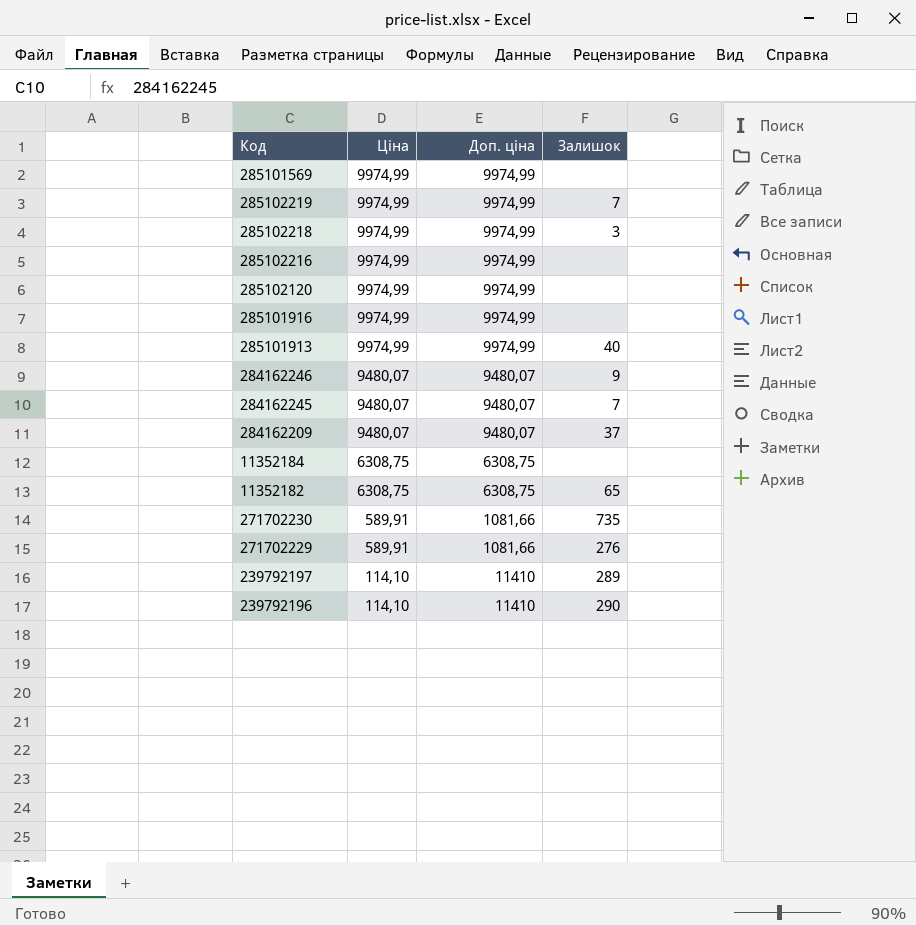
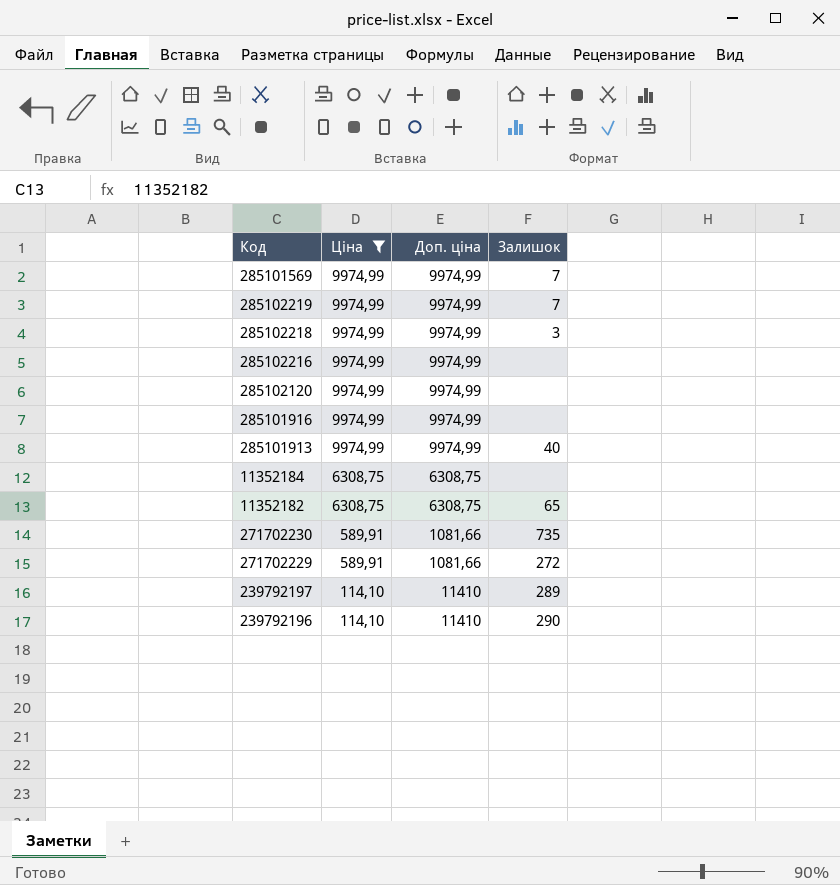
filter: none -> Ціна != 9480,07
285101569 | Залишок: none -> 7
271702229 | Залишок: 276 -> 272

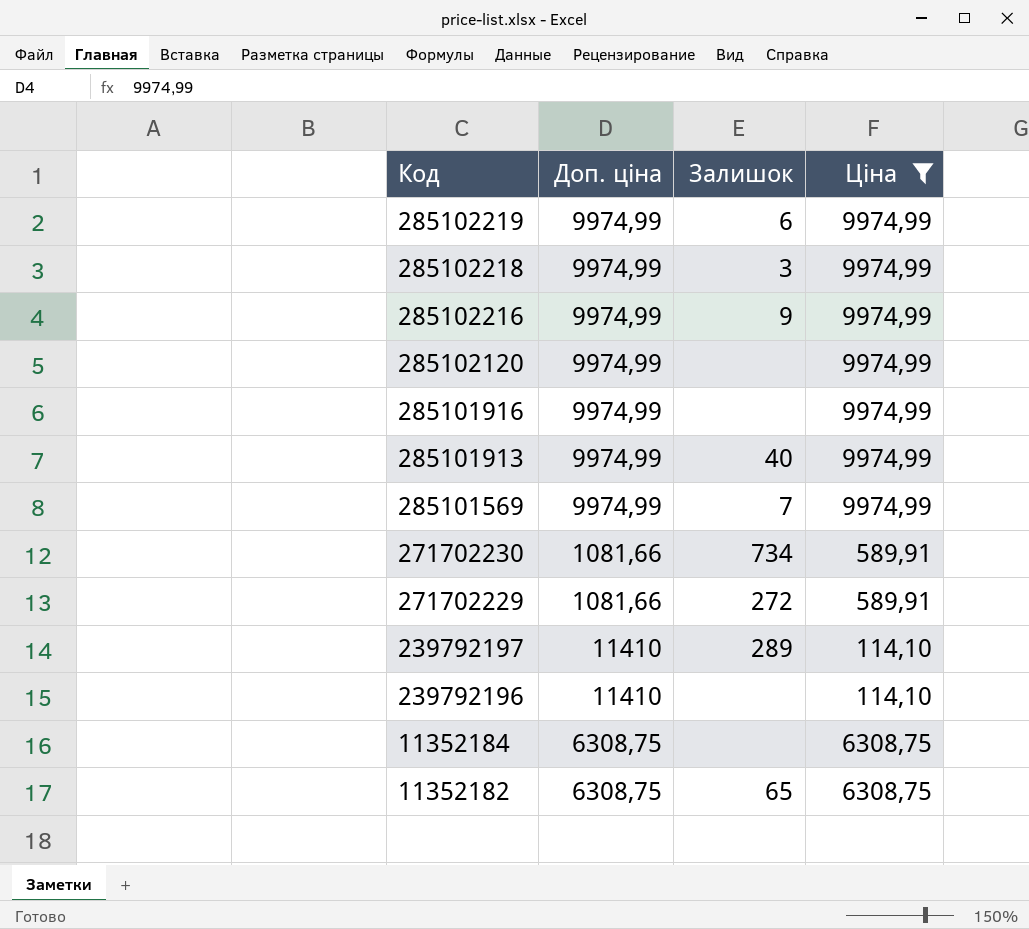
row order: Ціна descending -> Код descending
column Ціна | position: 2 -> 4
285102219 | Залишок: 7 -> 6
285102216 | Залишок: none -> 9
271702230 | Залишок: 735 -> 734
239792196 | Залишок: 290 -> none

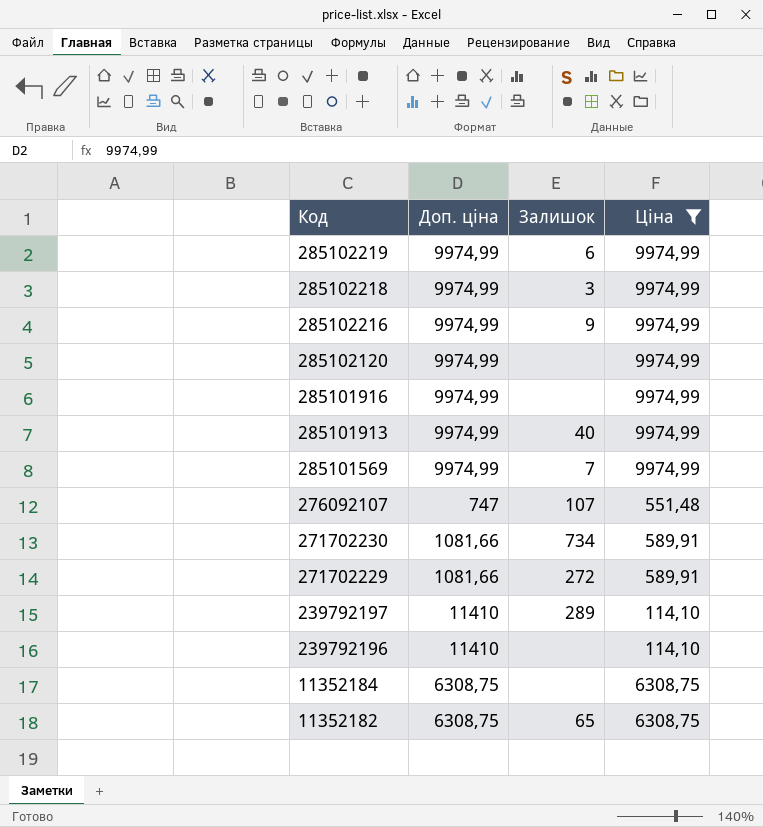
row 276092107: none -> 747 | 107 | 551,48

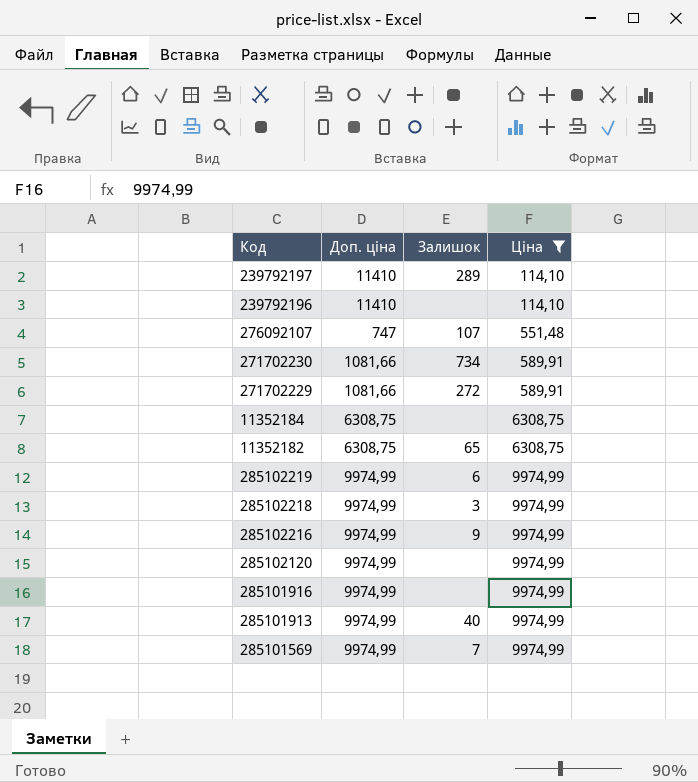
row order: Код descending -> Ціна ascending

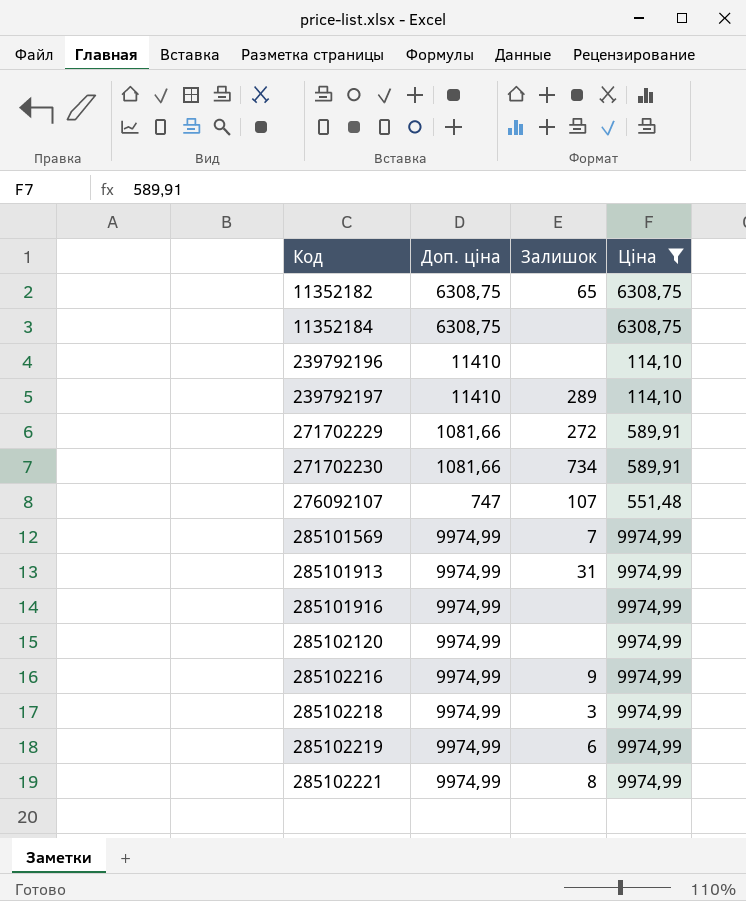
row order: Ціна ascending -> Код ascending
285101913 | Залишок: 40 -> 31
row 285102221: none -> 9974,99 | 8 | 9974,99

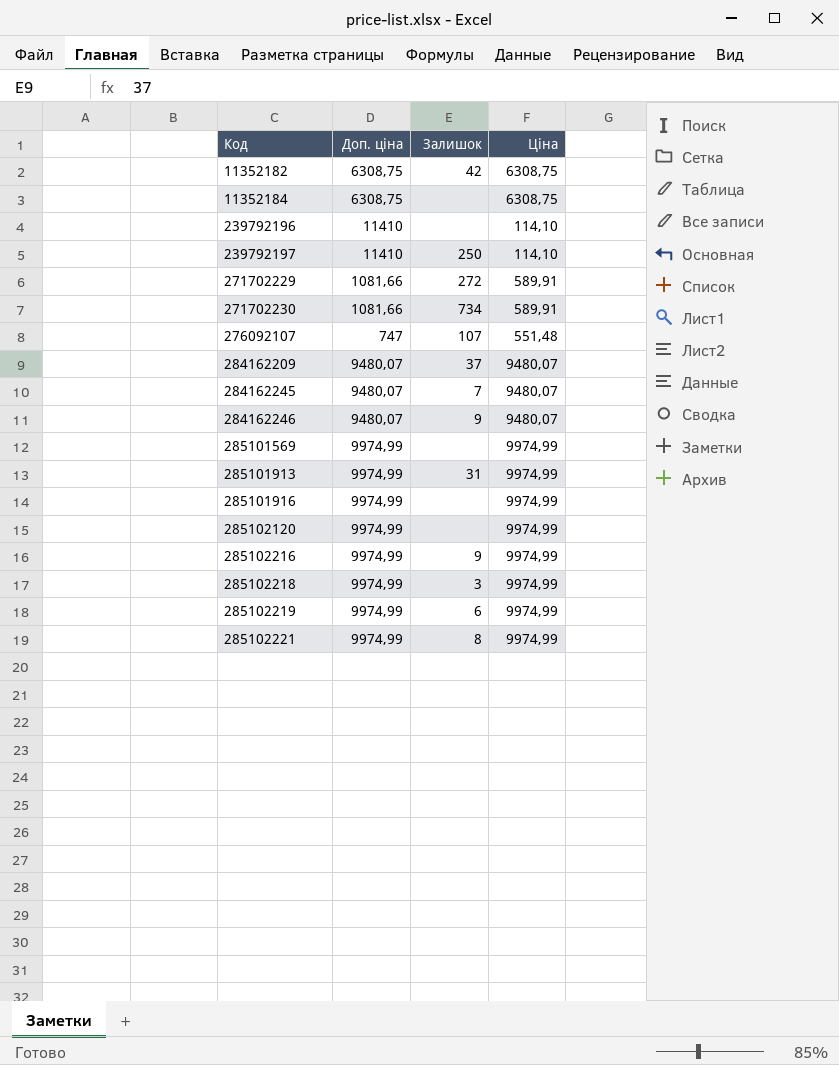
filter: Ціна != 9480,07 -> none
11352182 | Залишок: 65 -> 42
239792197 | Залишок: 289 -> 250
285101569 | Залишок: 7 -> none

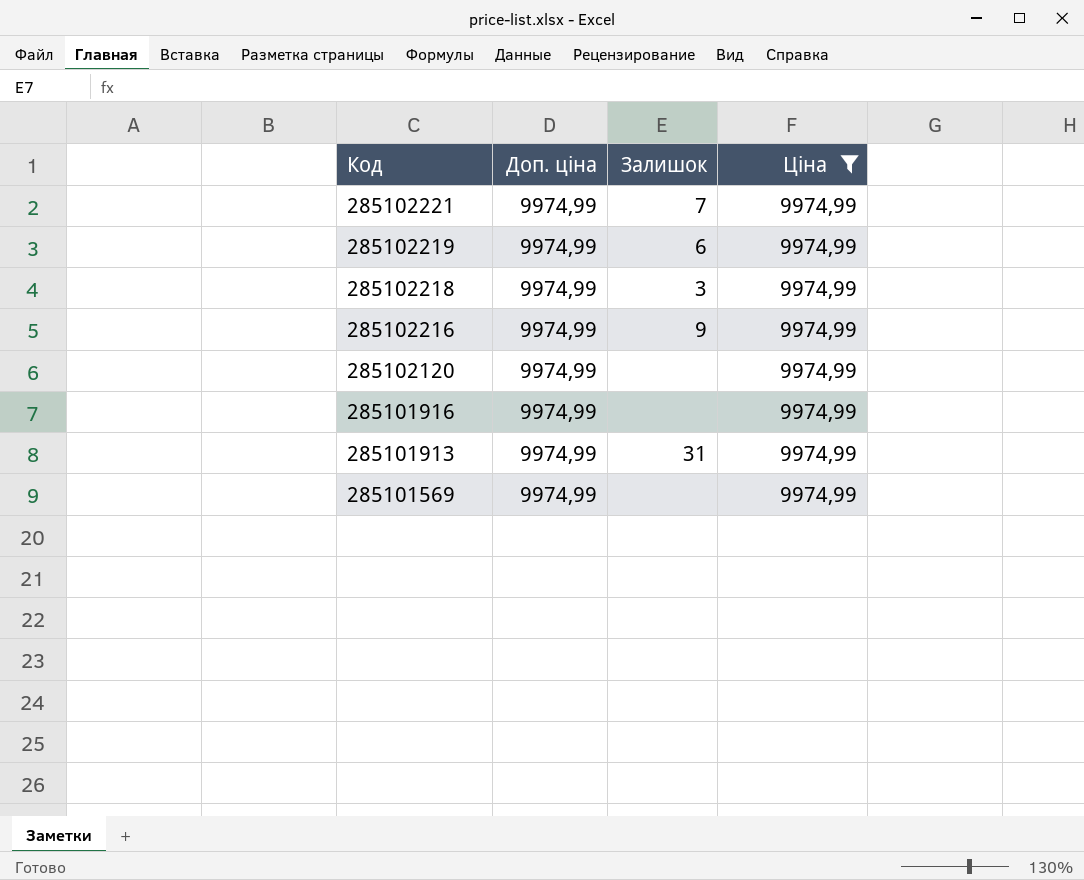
filter: none -> Ціна = 9974,99
row order: Код ascending -> Код descending
285102221 | Залишок: 8 -> 7

